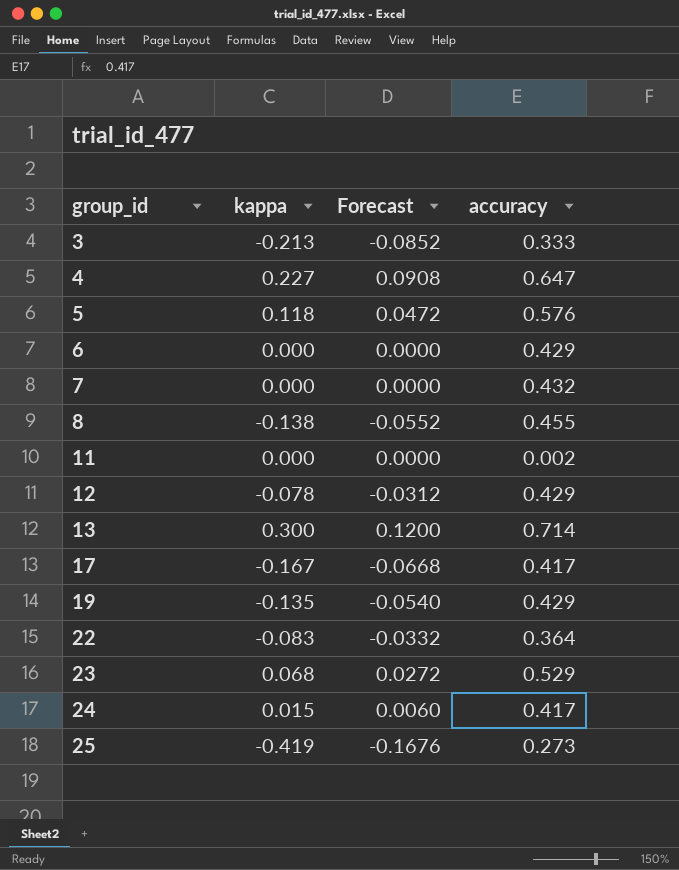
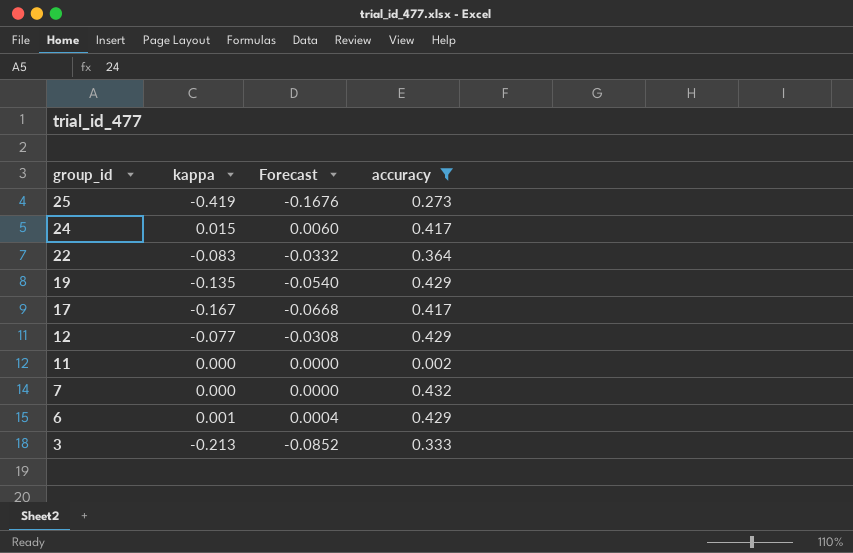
filter: none -> accuracy <= 0.432
row order: group_id ascending -> group_id descending
12 | kappa: -0.078 -> -0.077
12 | Forecast: -0.0312 -> -0.0308
6 | kappa: 0.000 -> 0.001
6 | Forecast: 0.0000 -> 0.0004

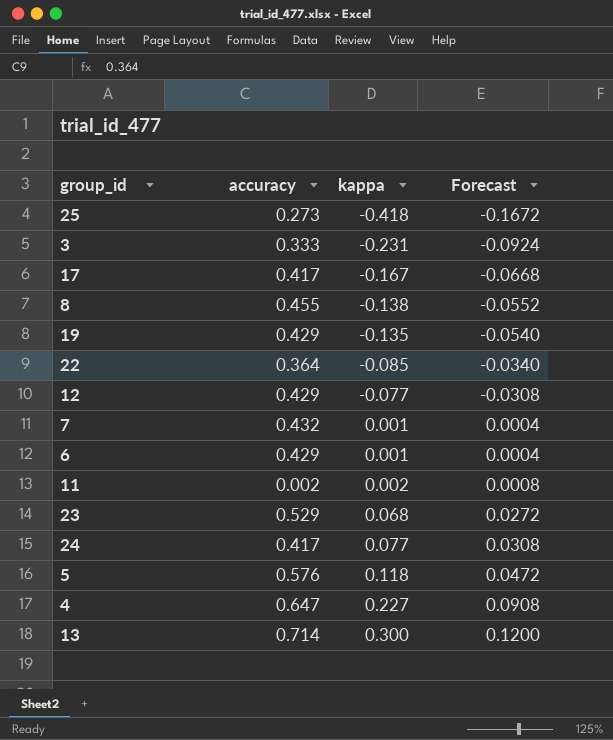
filter: accuracy <= 0.432 -> none
row order: group_id descending -> kappa ascending
column accuracy | position: 4 -> 2
25 | kappa: -0.419 -> -0.418
25 | Forecast: -0.1676 -> -0.1672
3 | kappa: -0.213 -> -0.231
3 | Forecast: -0.0852 -> -0.0924
22 | kappa: -0.083 -> -0.085
22 | Forecast: -0.0332 -> -0.0340
7 | kappa: 0.000 -> 0.001
7 | Forecast: 0.0000 -> 0.0004
11 | kappa: 0.000 -> 0.002
11 | Forecast: 0.0000 -> 0.0008
24 | kappa: 0.015 -> 0.077
24 | Forecast: 0.0060 -> 0.0308

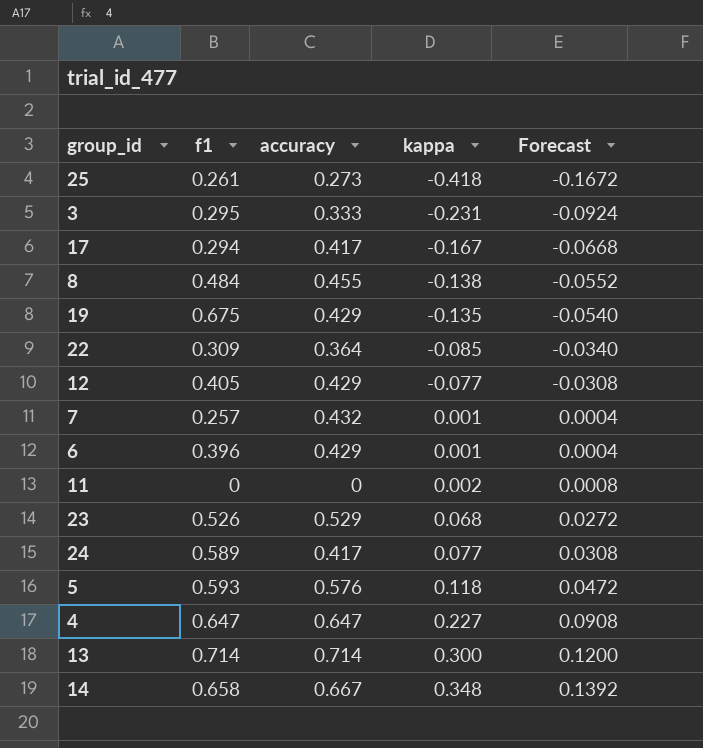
column f1 | position: none -> 2
11 | accuracy: 0.002 -> 0
row 14: none -> 0.658 | 0.667 | 0.348 | 0.1392

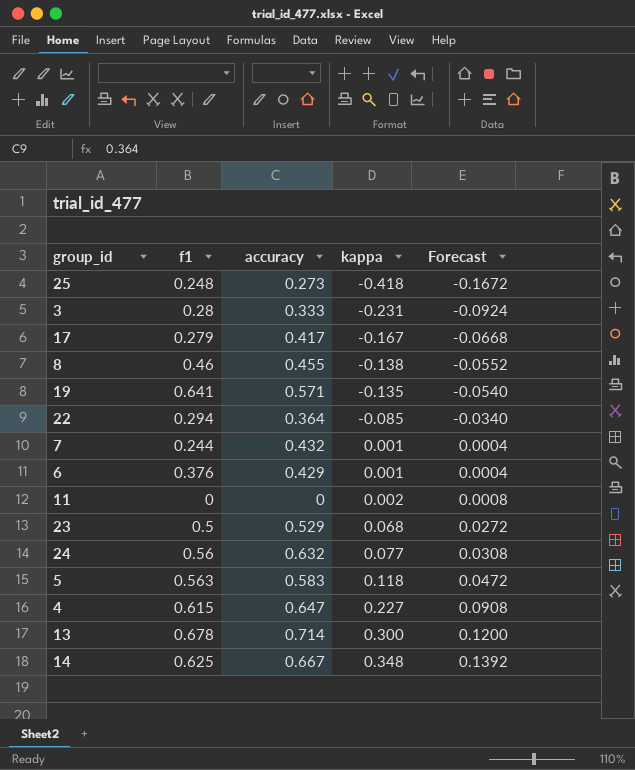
row 12: 0.405 | 0.429 | -0.077 | -0.0308 -> none
25 | f1: 0.261 -> 0.248
3 | f1: 0.295 -> 0.28
17 | f1: 0.294 -> 0.279
8 | f1: 0.484 -> 0.46
19 | f1: 0.675 -> 0.641
19 | accuracy: 0.429 -> 0.571
22 | f1: 0.309 -> 0.294
7 | f1: 0.257 -> 0.244
6 | f1: 0.396 -> 0.376
23 | f1: 0.526 -> 0.5
24 | f1: 0.589 -> 0.56
24 | accuracy: 0.417 -> 0.632
5 | f1: 0.593 -> 0.563
5 | accuracy: 0.576 -> 0.583
4 | f1: 0.647 -> 0.615
13 | f1: 0.714 -> 0.678
14 | f1: 0.658 -> 0.625

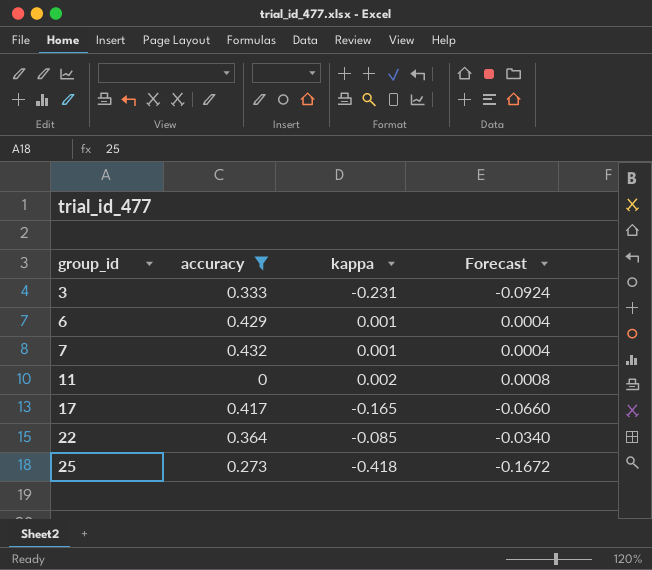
filter: none -> accuracy <= 0.432
row order: kappa ascending -> group_id ascending
column f1 | position: 2 -> none
17 | kappa: -0.167 -> -0.165
17 | Forecast: -0.0668 -> -0.0660

